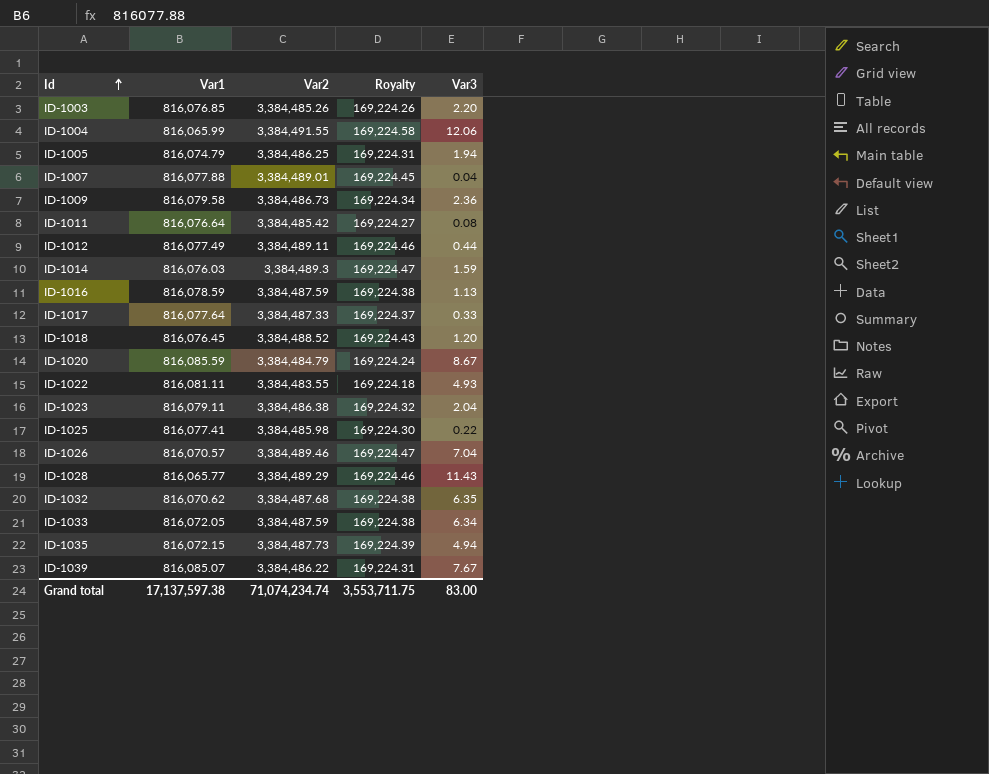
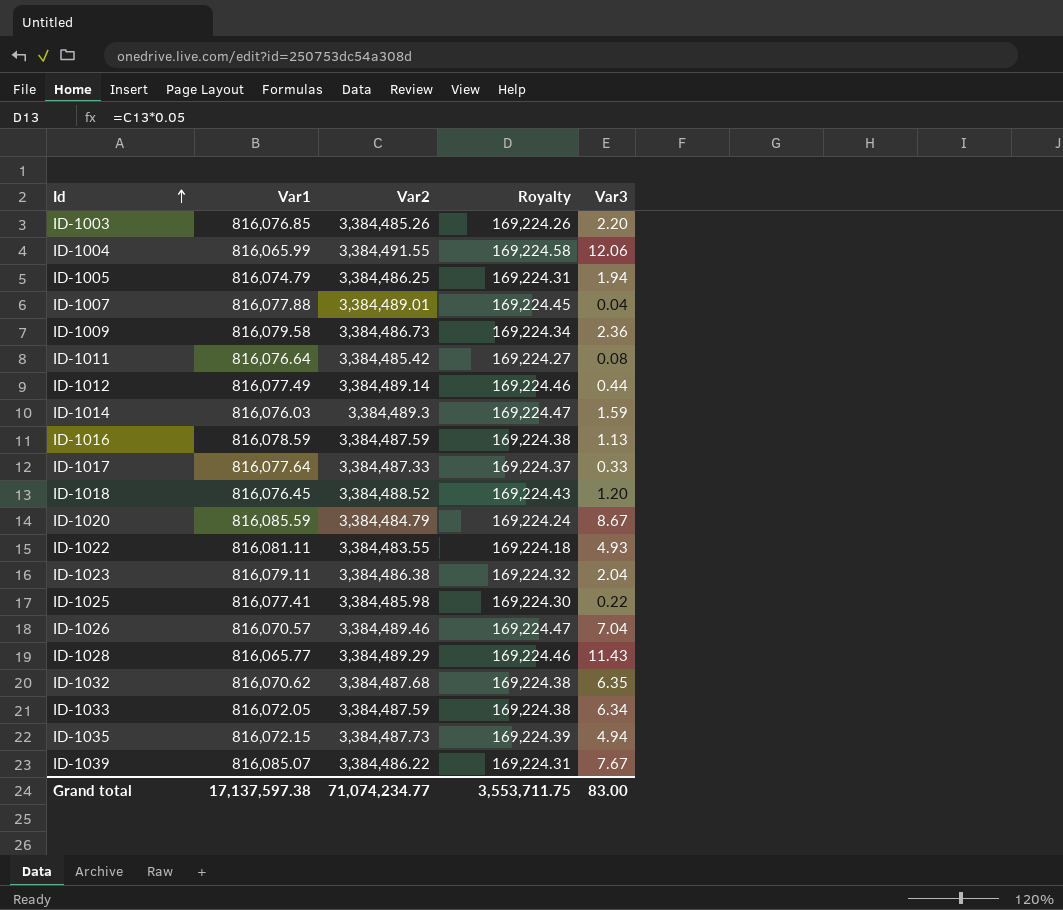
ID-1012 | Var2: 3,384,489.11 -> 3,384,489.14
Grand total | Var2: 71,074,234.74 -> 71,074,234.77

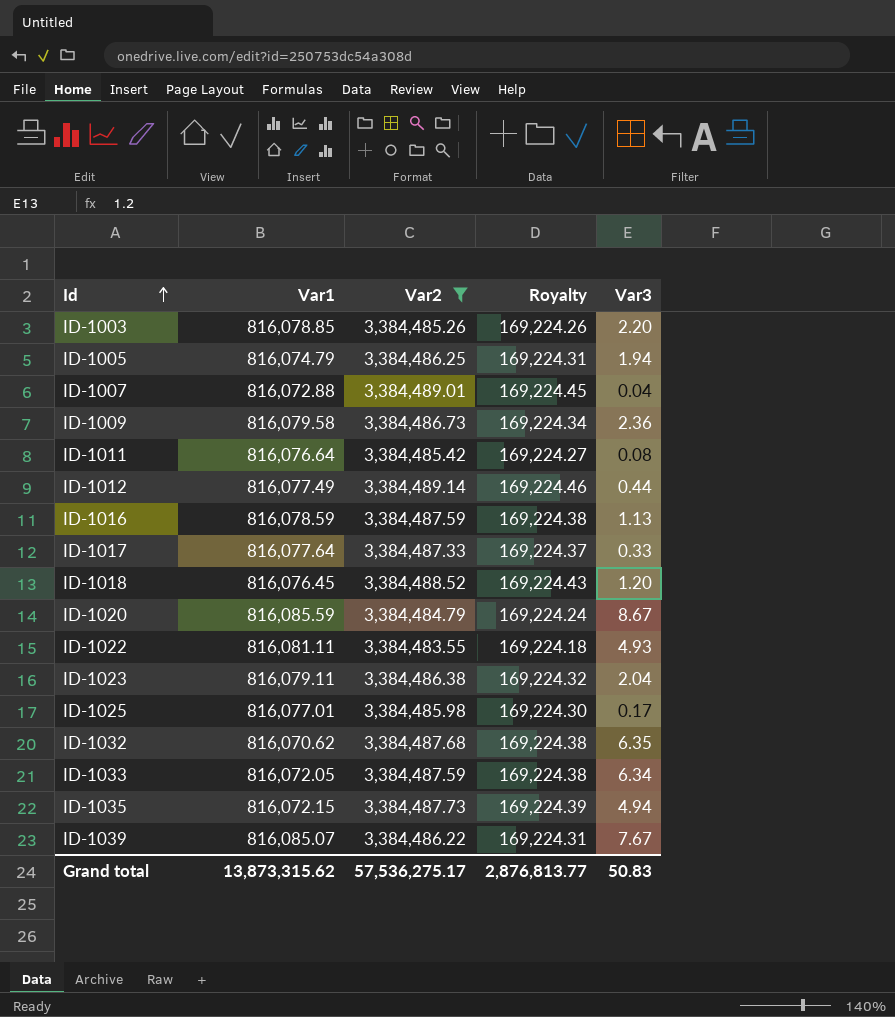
filter: none -> Var2 <= 3,384,489.14
ID-1003 | Var1: 816,076.85 -> 816,078.85
ID-1007 | Var1: 816,077.88 -> 816,072.88
ID-1025 | Var1: 816,077.41 -> 816,077.01
ID-1025 | Var3: 0.22 -> 0.17
Grand total | Var1: 17,137,597.38 -> 13,873,315.62
Grand total | Var2: 71,074,234.77 -> 57,536,275.17
Grand total | Royalty: 3,553,711.75 -> 2,876,813.77
Grand total | Var3: 83.00 -> 50.83

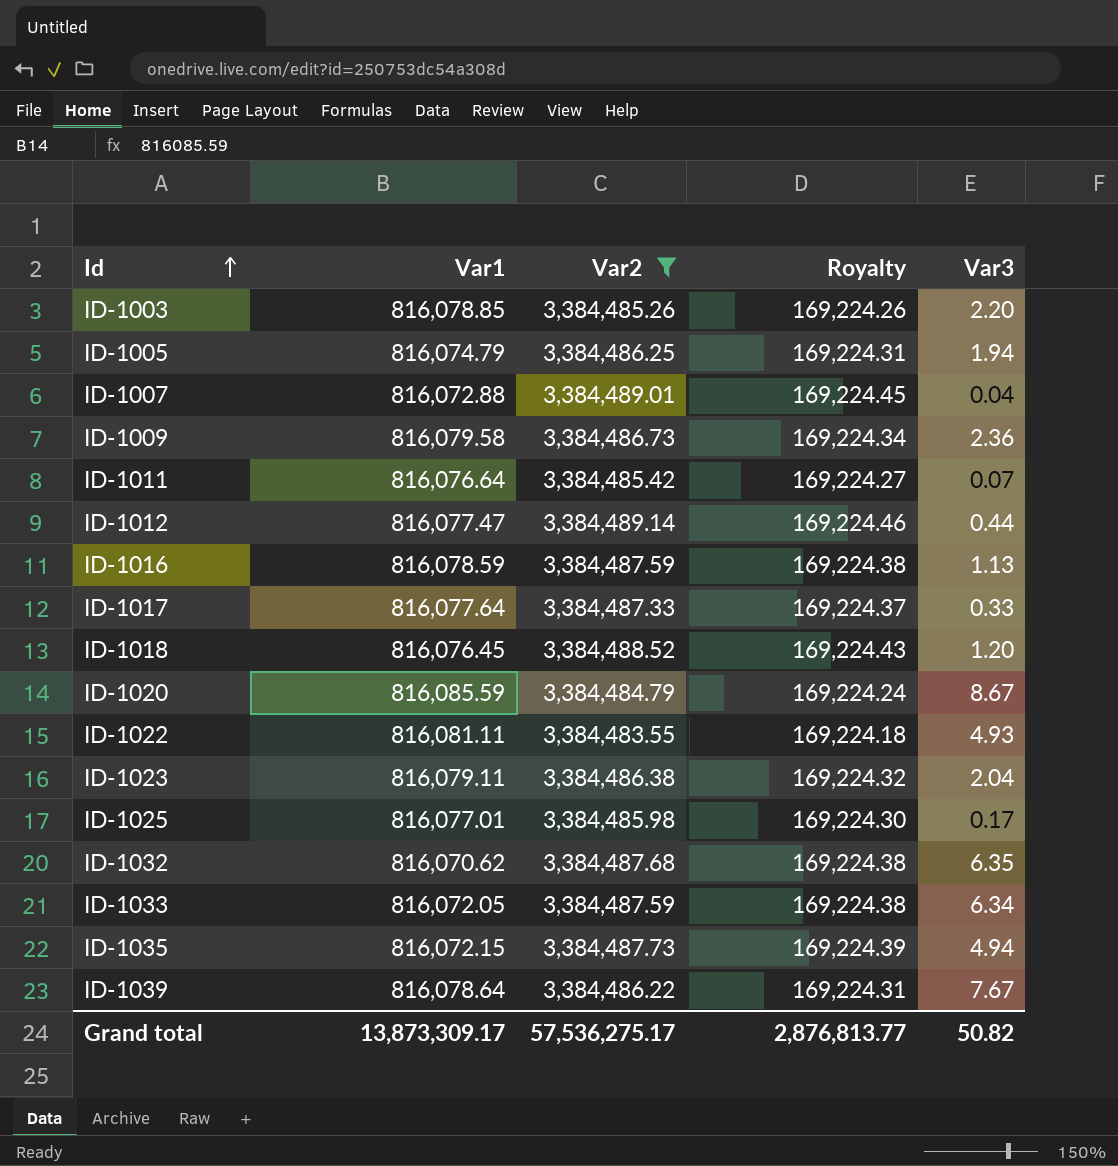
ID-1011 | Var3: 0.08 -> 0.07
ID-1012 | Var1: 816,077.49 -> 816,077.47
ID-1039 | Var1: 816,085.07 -> 816,078.64
Grand total | Var1: 13,873,315.62 -> 13,873,309.17
Grand total | Var3: 50.83 -> 50.82

